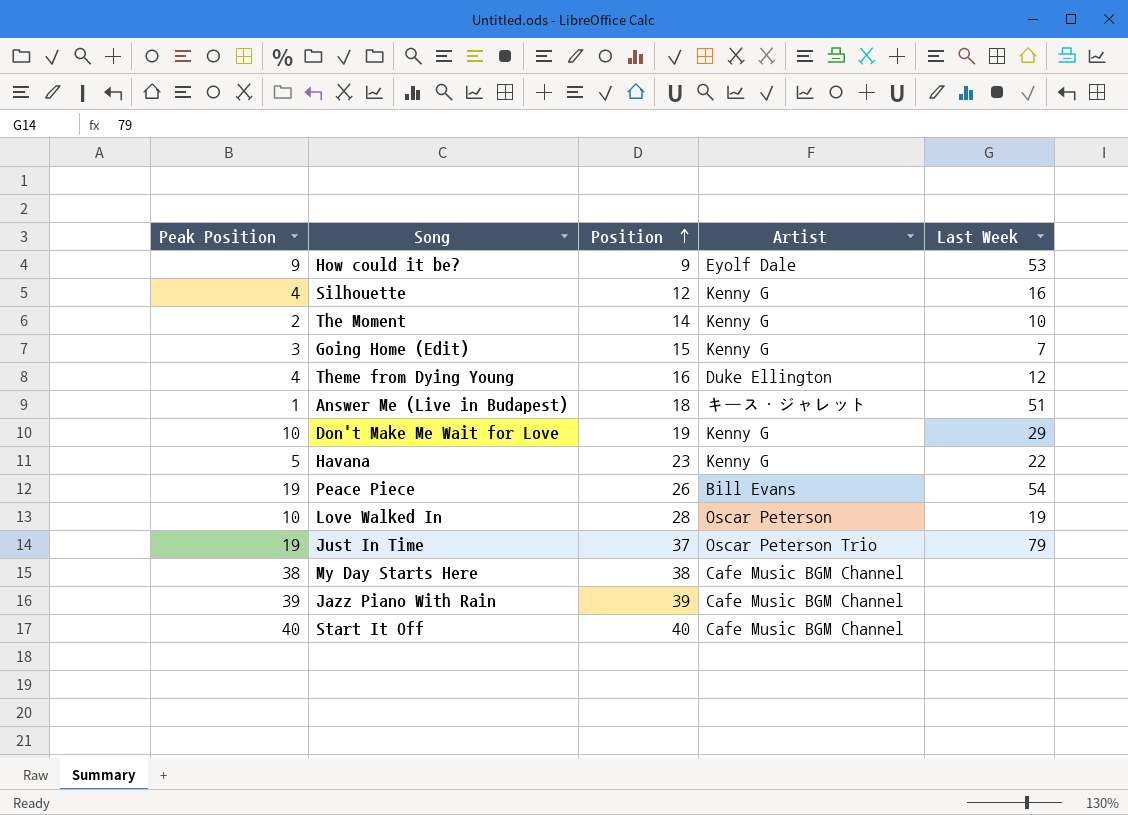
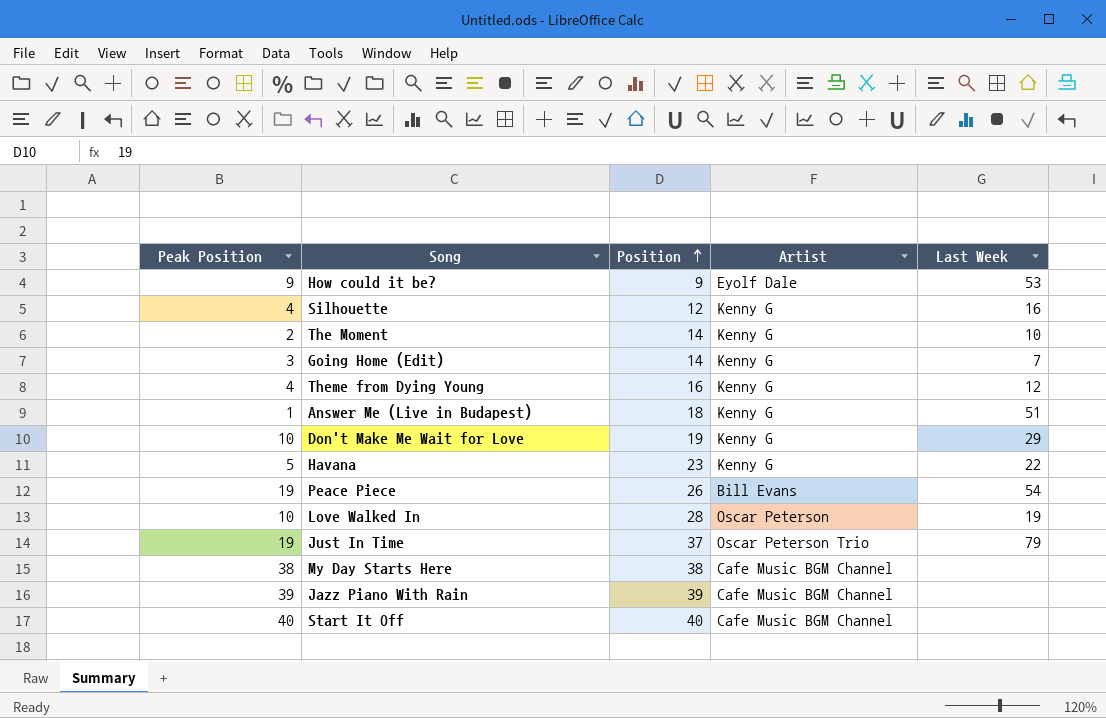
Going Home (Edit) | Position: 15 -> 14
Theme from Dying Young | Artist: Duke Ellington -> Kenny G
Answer Me (Live in Budapest) | Artist: キース・ジャレット -> Kenny G

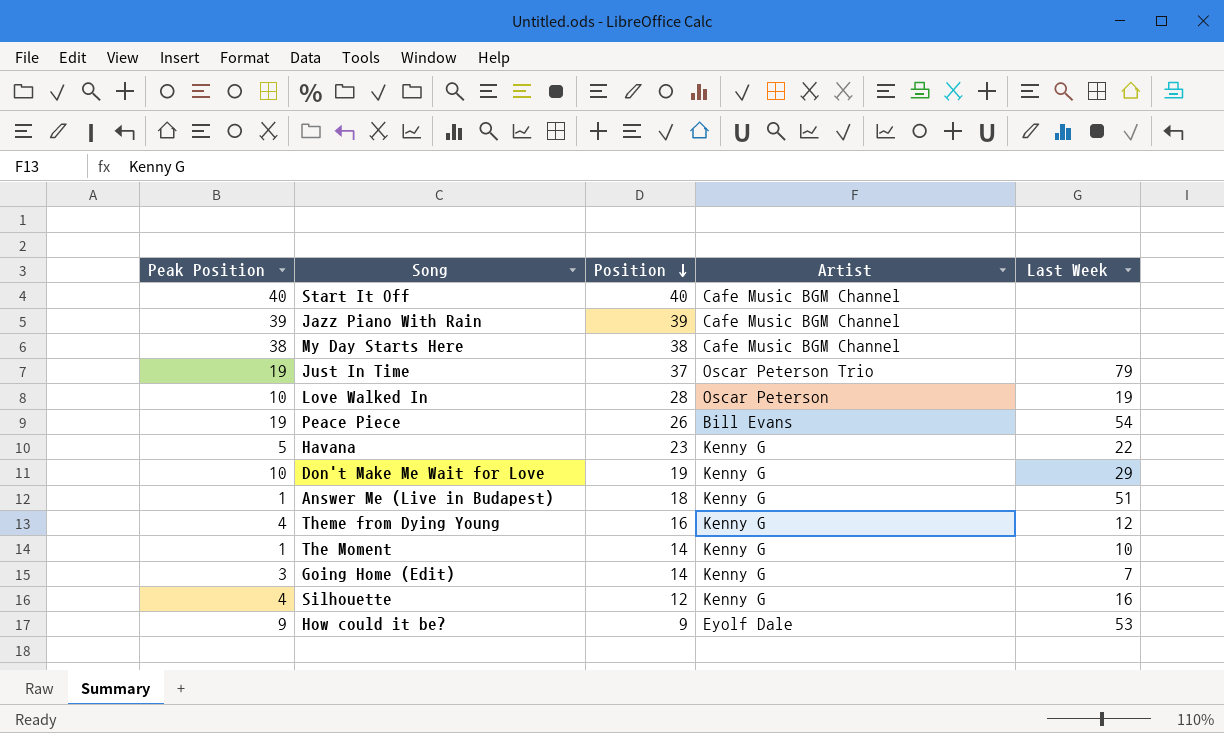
row order: Position ascending -> Position descending
The Moment | Peak Position: 2 -> 1

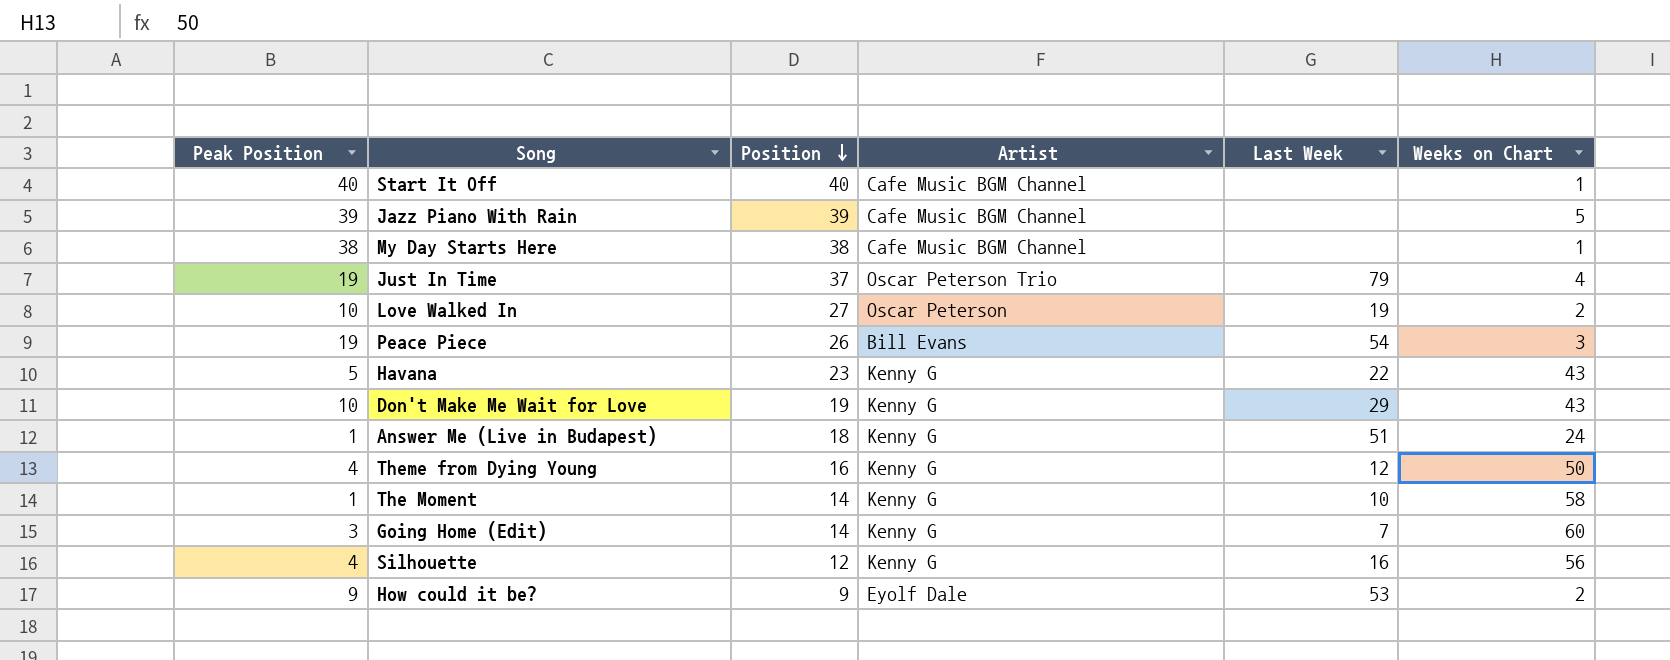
column Weeks on Chart | position: none -> 6
Love Walked In | Position: 28 -> 27

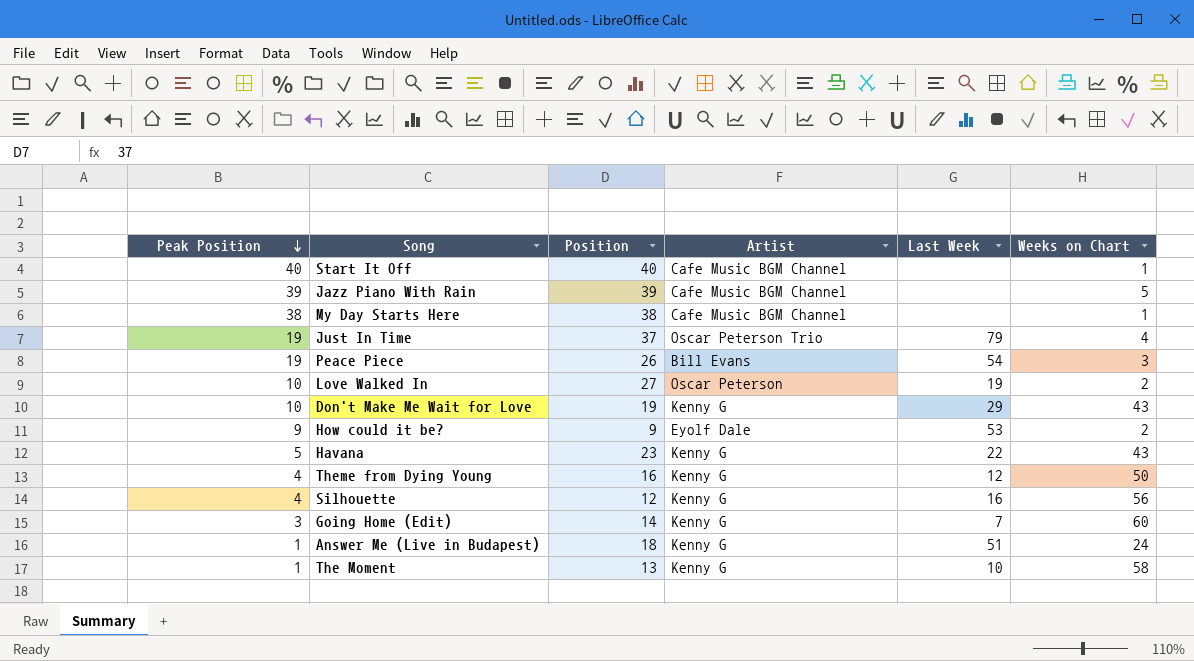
row order: Position descending -> Peak Position descending
The Moment | Position: 14 -> 13

